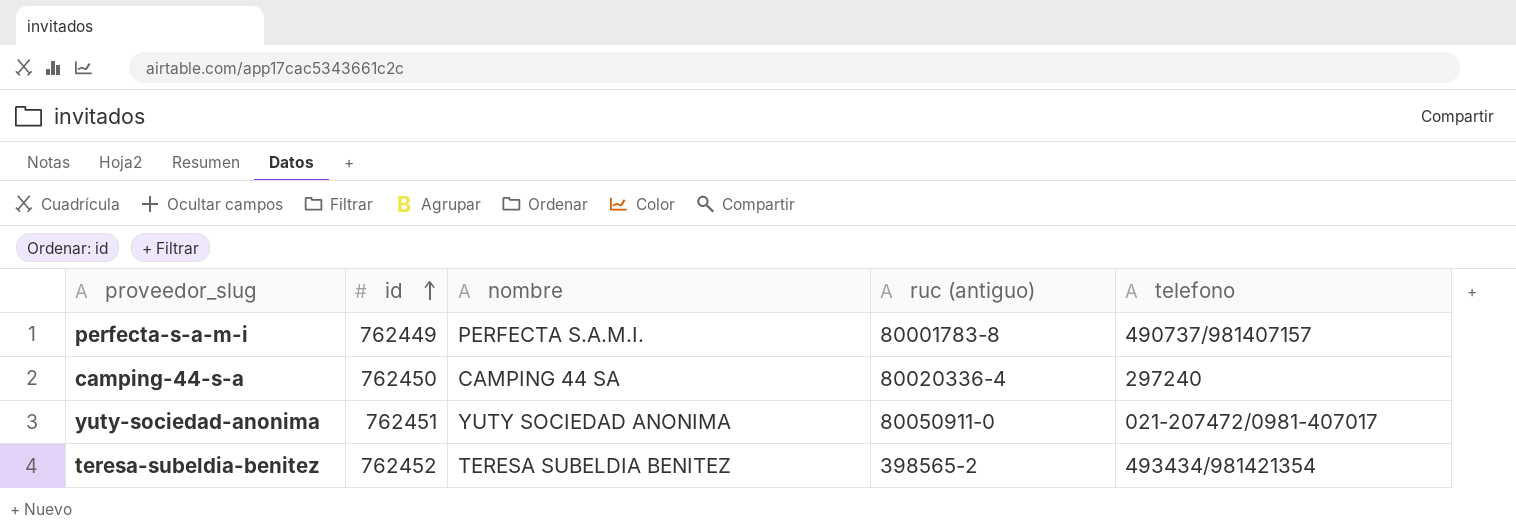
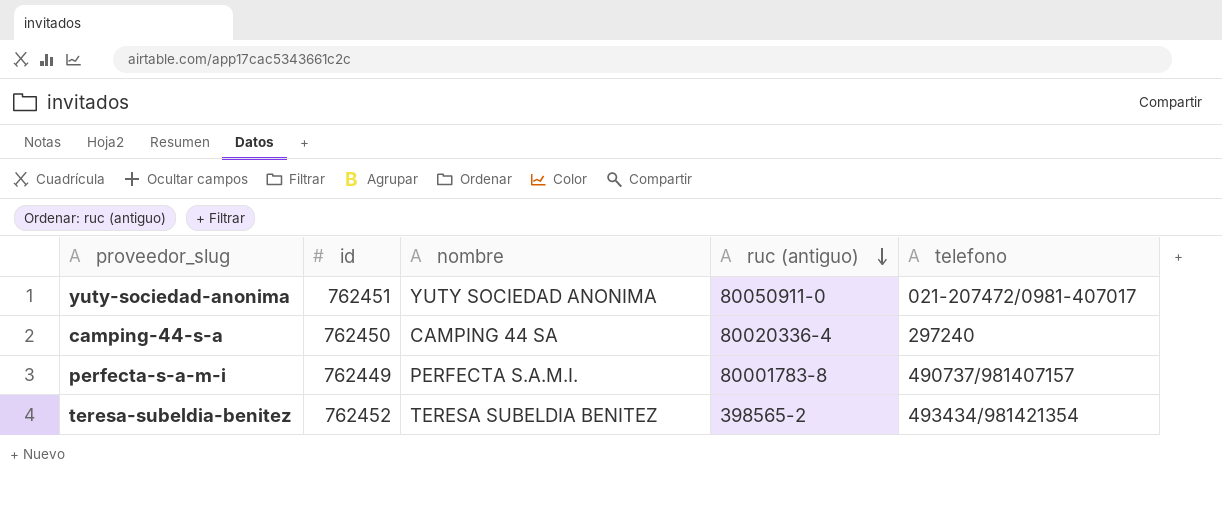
row order: id ascending -> ruc (antiguo) descending

